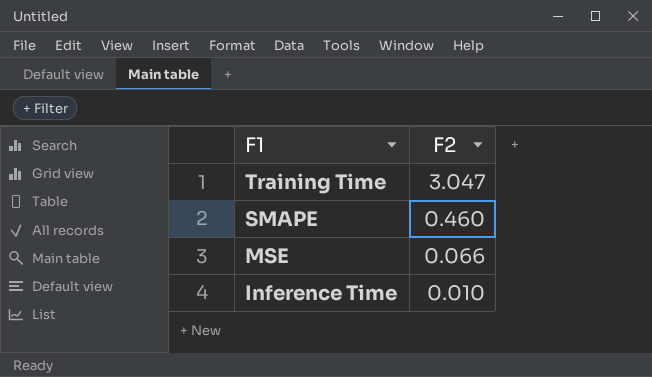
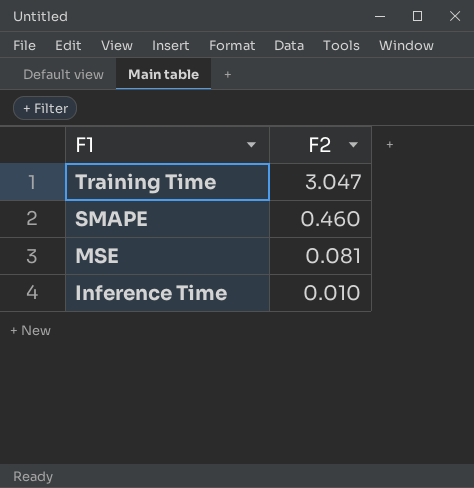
MSE | F2: 0.066 -> 0.081

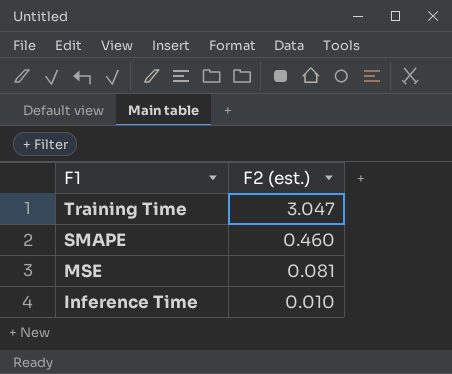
column name: F2 -> F2 (est.)

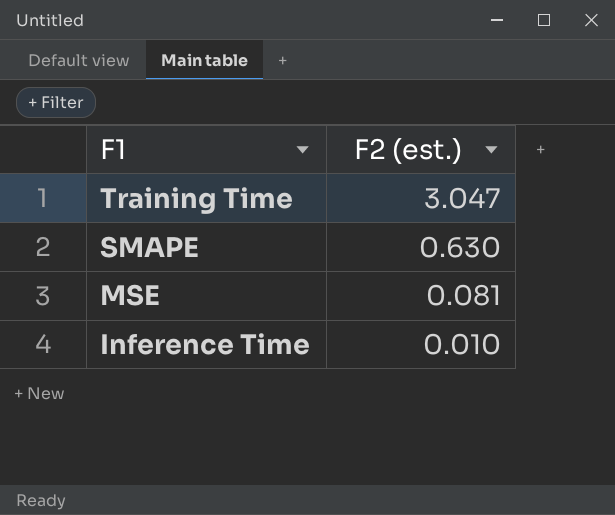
SMAPE | F2 (est.): 0.460 -> 0.630

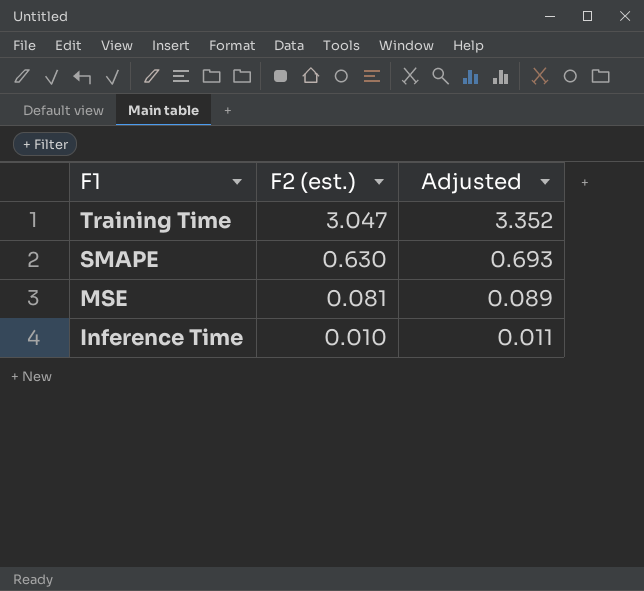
column Adjusted | formula: none -> [F2 (est.)] * 1.1

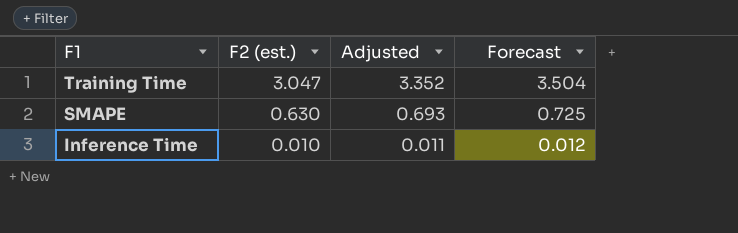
column Forecast | formula: none -> [F2 (est.)] * 1.15
row MSE: 0.081 | 0.089 -> none

